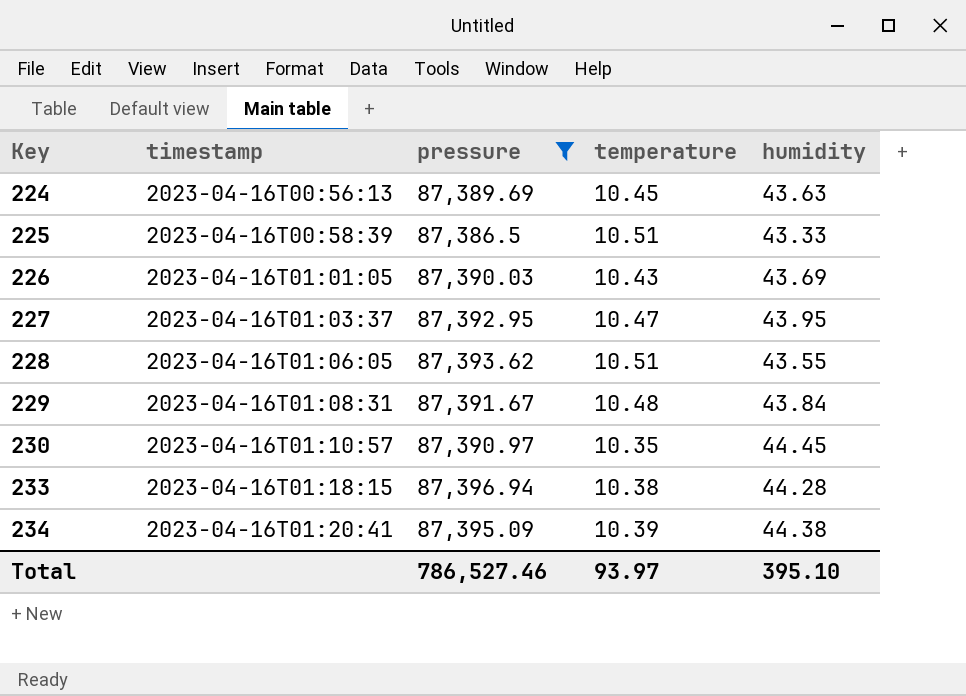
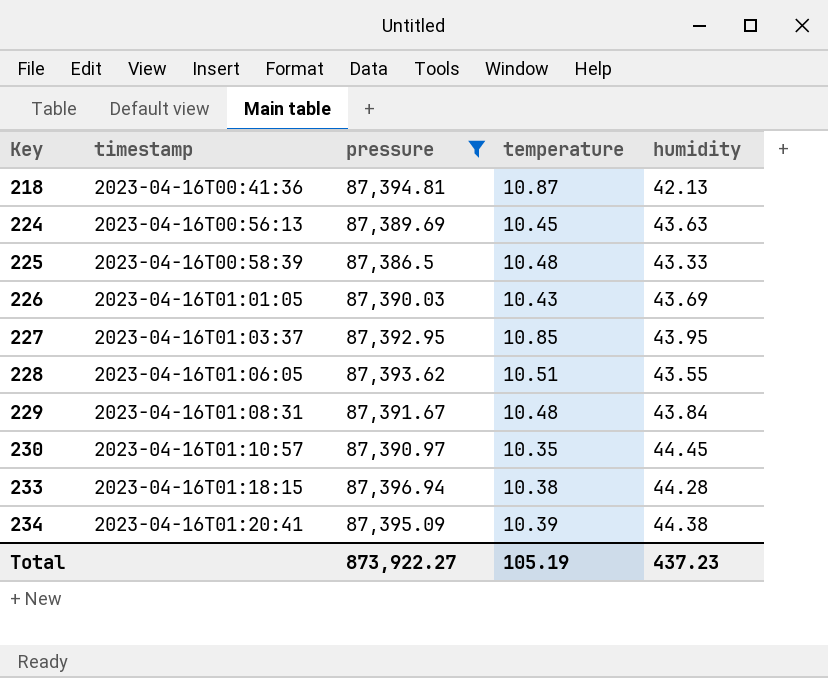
row 218: none -> 2023-04-16T00:41:36 | 87,394.81 | 10.87 | 42.13
225 | temperature: 10.51 -> 10.48
227 | temperature: 10.47 -> 10.85
Total | pressure: 786,527.46 -> 873,922.27
Total | temperature: 93.97 -> 105.19
Total | humidity: 395.10 -> 437.23

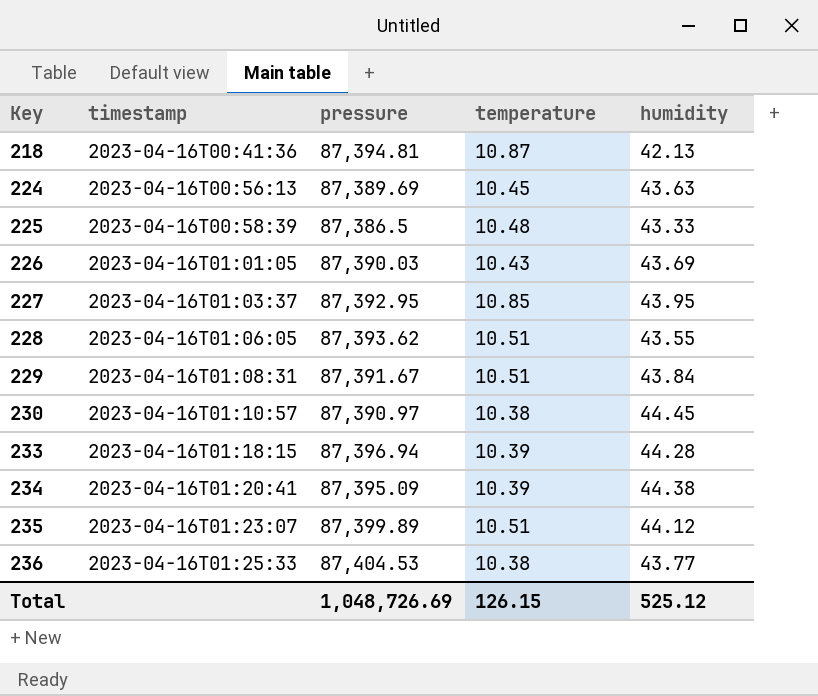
filter: pressure <= 87,396.94 -> none
229 | temperature: 10.48 -> 10.51
230 | temperature: 10.35 -> 10.38
233 | temperature: 10.38 -> 10.39
Total | pressure: 873,922.27 -> 1,048,726.69
Total | temperature: 105.19 -> 126.15
Total | humidity: 437.23 -> 525.12

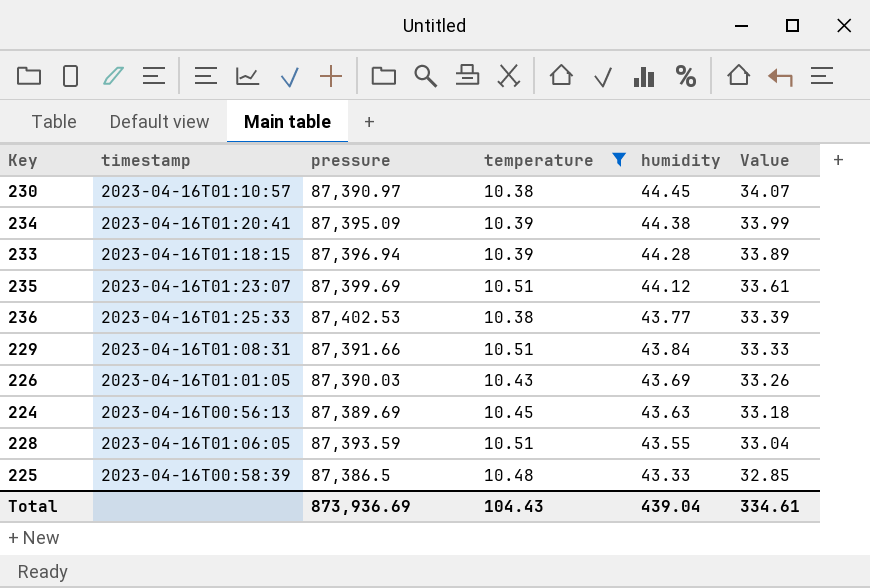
filter: none -> temperature <= 10.51
row order: Key ascending -> Value descending
column Value | formula: none -> [humidity] - [temperature]
235 | pressure: 87,399.89 -> 87,399.69
236 | pressure: 87,404.53 -> 87,402.53
229 | pressure: 87,391.67 -> 87,391.66
228 | pressure: 87,393.62 -> 87,393.59
Total | pressure: 1,048,726.69 -> 873,936.69
Total | temperature: 126.15 -> 104.43
Total | humidity: 525.12 -> 439.04

